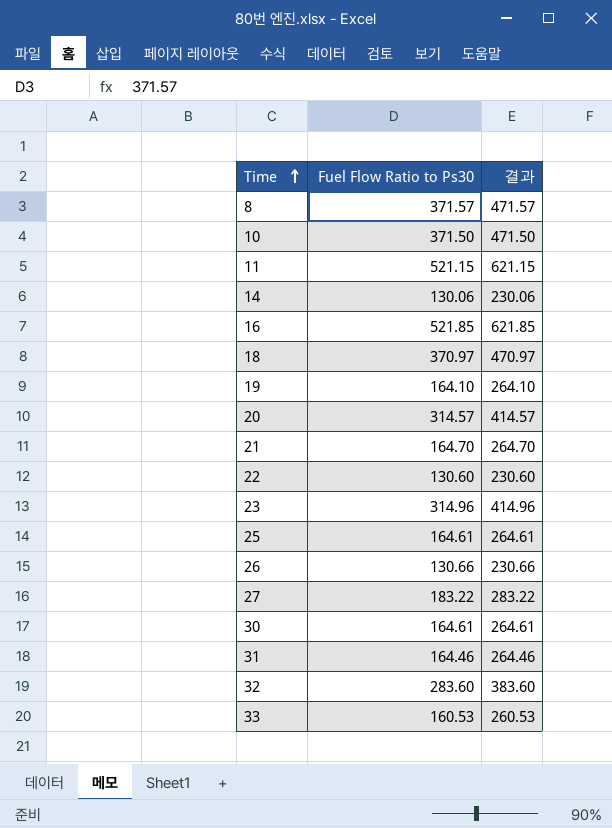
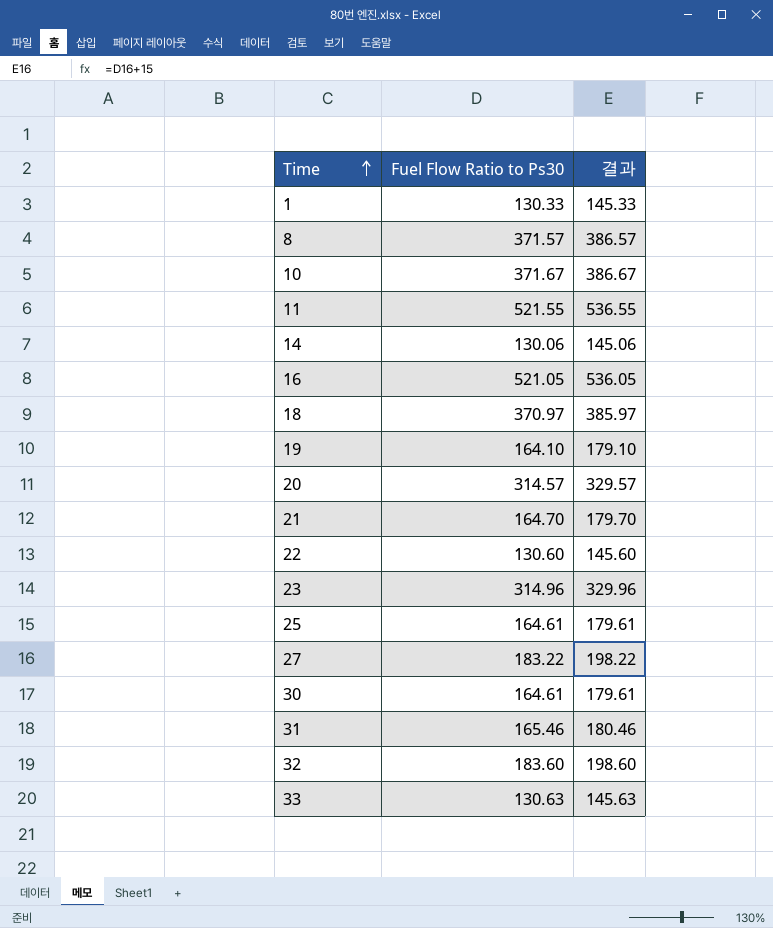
column 결과 | formula: [Fuel Flow Ratio to Ps30] + 100 -> [Fuel Flow Ratio to Ps30] + 15
row 26: 130.66 | 230.66 -> none
row 1: none -> 130.33 | 145.33
10 | Fuel Flow Ratio to Ps30: 371.50 -> 371.67
11 | Fuel Flow Ratio to Ps30: 521.15 -> 521.55
16 | Fuel Flow Ratio to Ps30: 521.85 -> 521.05
31 | Fuel Flow Ratio to Ps30: 164.46 -> 165.46
32 | Fuel Flow Ratio to Ps30: 283.60 -> 183.60
33 | Fuel Flow Ratio to Ps30: 160.53 -> 130.63

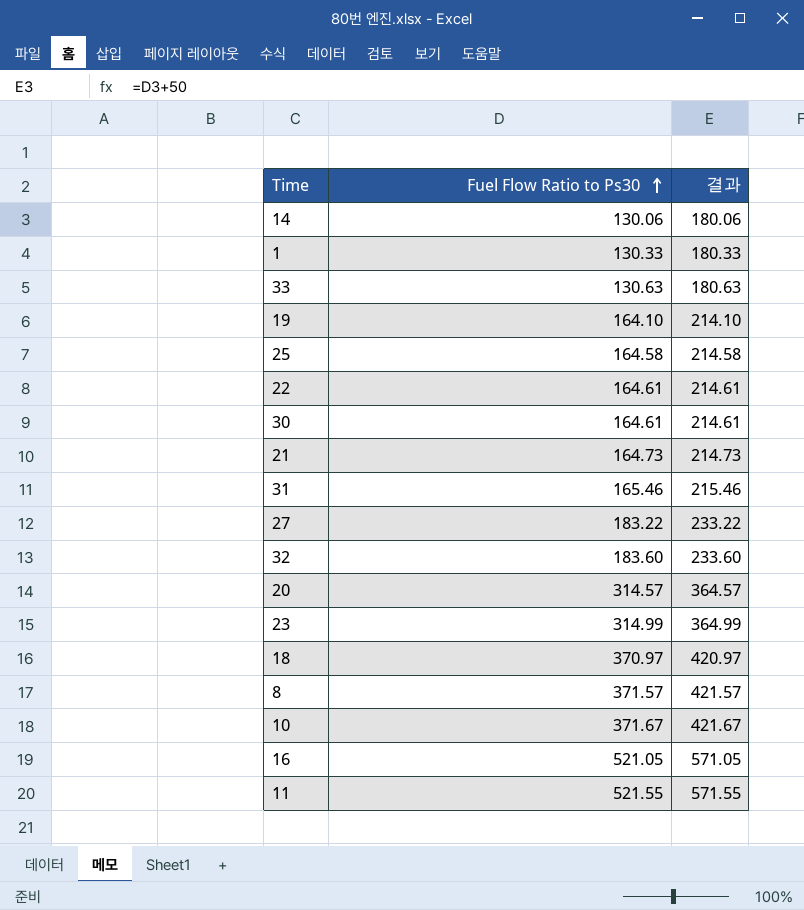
row order: Time ascending -> Fuel Flow Ratio to Ps30 ascending
column 결과 | formula: [Fuel Flow Ratio to Ps30] + 15 -> [Fuel Flow Ratio to Ps30] + 50
25 | Fuel Flow Ratio to Ps30: 164.61 -> 164.58
22 | Fuel Flow Ratio to Ps30: 130.60 -> 164.61
21 | Fuel Flow Ratio to Ps30: 164.70 -> 164.73
23 | Fuel Flow Ratio to Ps30: 314.96 -> 314.99

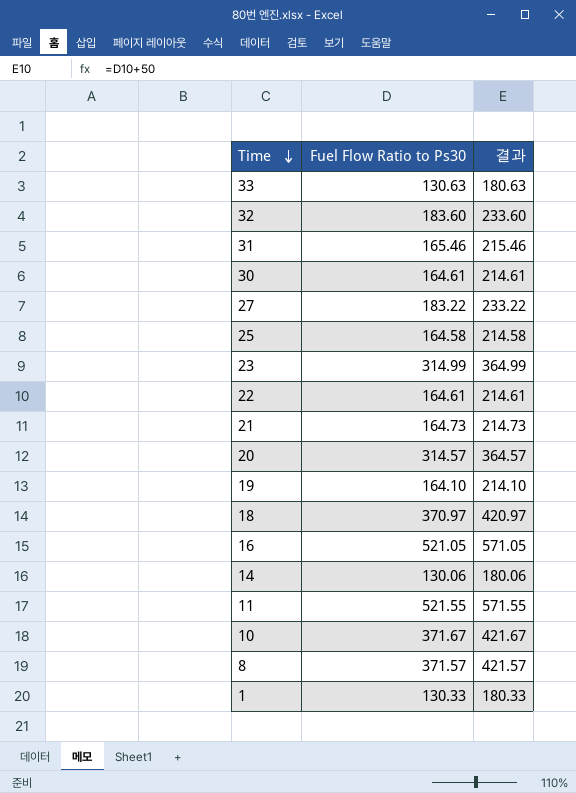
row order: Fuel Flow Ratio to Ps30 ascending -> Time descending

